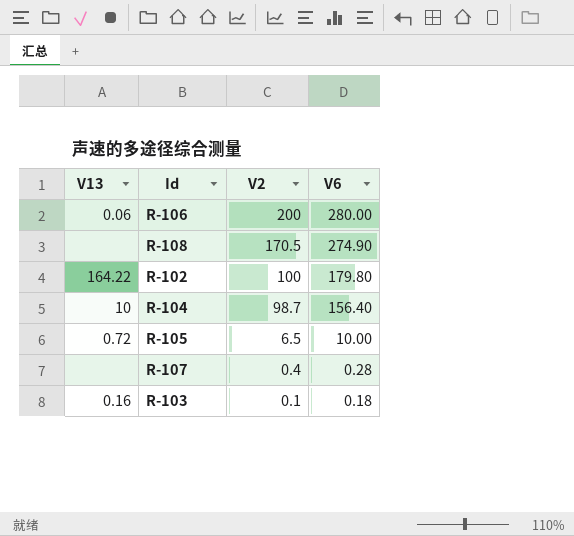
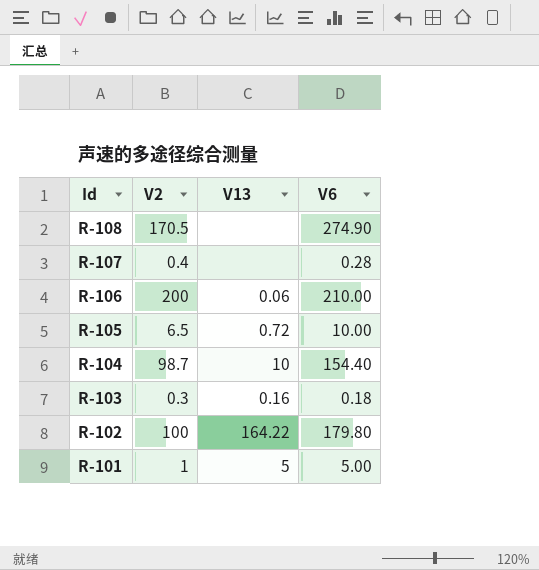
row order: V2 descending -> Id descending
column V13 | position: 1 -> 3
R-106 | V6: 280.00 -> 210.00
R-104 | V6: 156.40 -> 154.40
R-103 | V2: 0.1 -> 0.3
row R-101: none -> 1 | 5 | 5.00

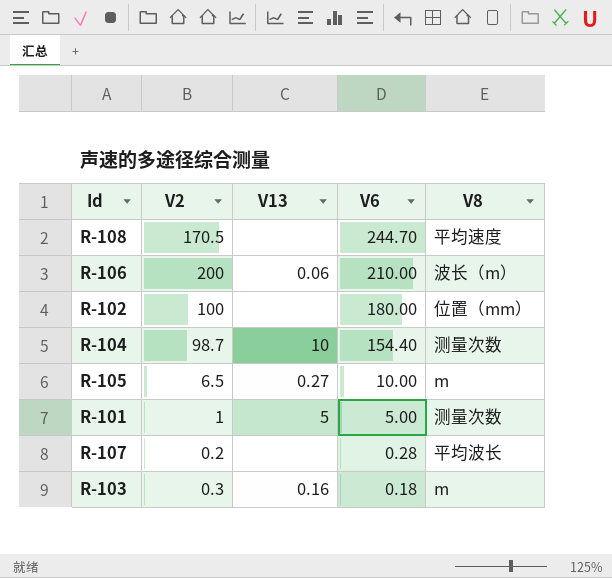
row order: Id descending -> V6 descending
column V8 | position: none -> 5
R-108 | V6: 274.90 -> 244.70
R-102 | V13: 164.22 -> none
R-102 | V6: 179.80 -> 180.00
R-105 | V13: 0.72 -> 0.27
R-107 | V2: 0.4 -> 0.2

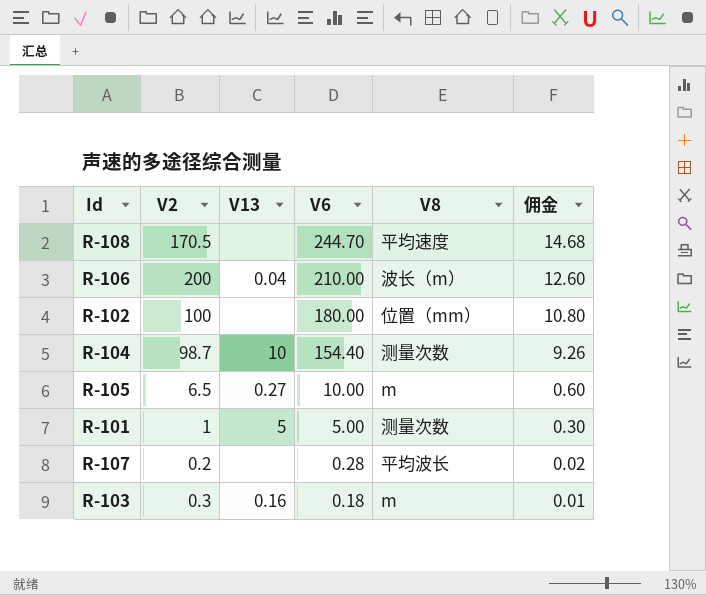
column 佣金 | formula: none -> [V6] * 0.06
R-106 | V13: 0.06 -> 0.04

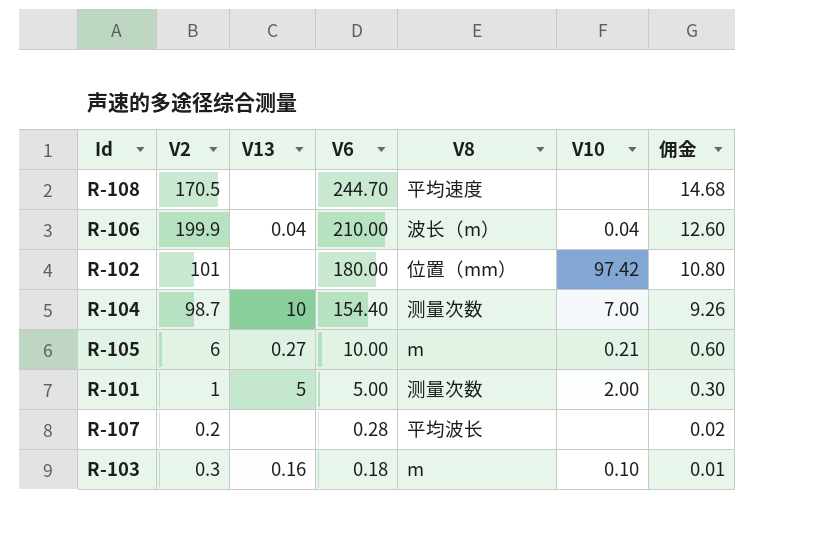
column V10 | position: none -> 6
R-106 | V2: 200 -> 199.9
R-102 | V2: 100 -> 101
R-105 | V2: 6.5 -> 6

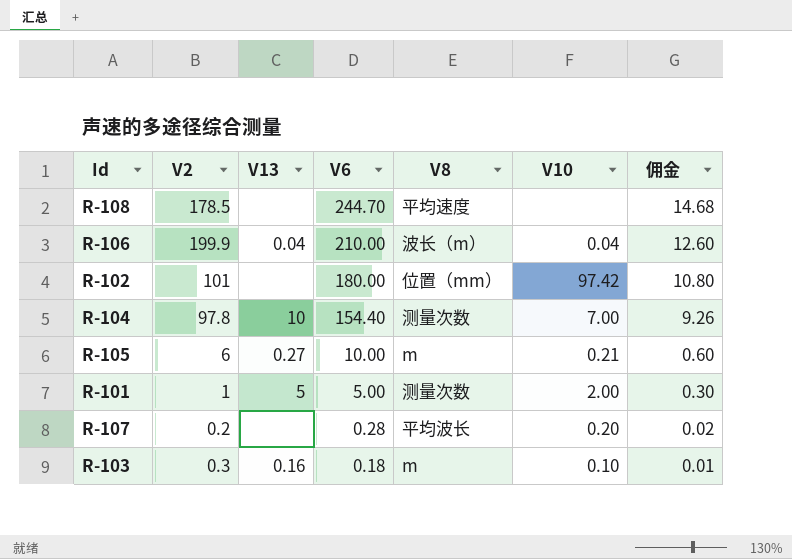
R-108 | V2: 170.5 -> 178.5
R-104 | V2: 98.7 -> 97.8
R-107 | V10: none -> 0.20

